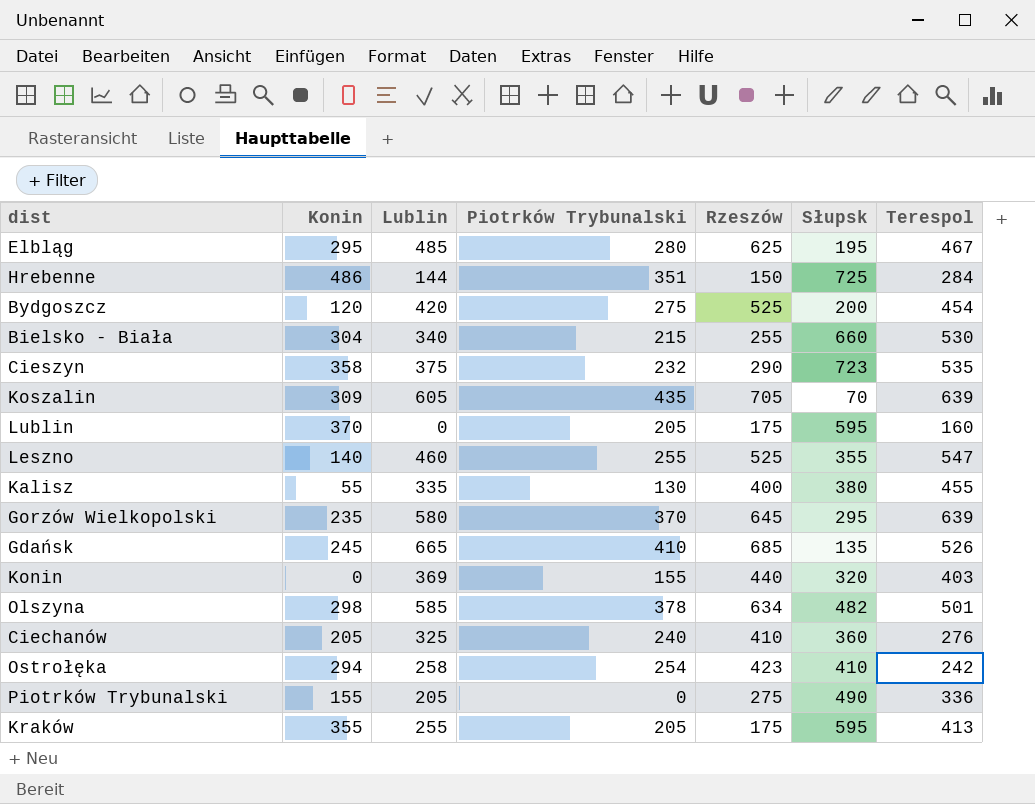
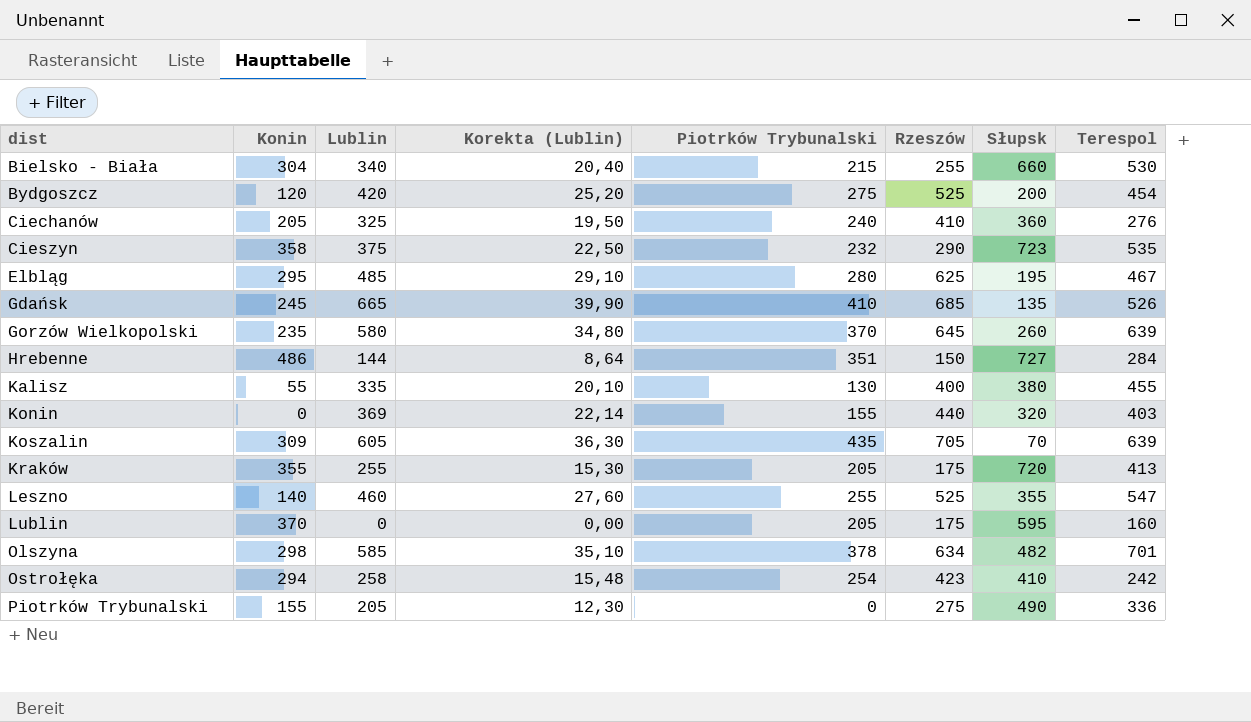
row order: none -> dist ascending
column Korekta (Lublin) | formula: none -> [Lublin] * 0,06
Gorzów Wielkopolski | Słupsk: 295 -> 260
Hrebenne | Słupsk: 725 -> 727
Kraków | Słupsk: 595 -> 720
Olszyna | Terespol: 501 -> 701

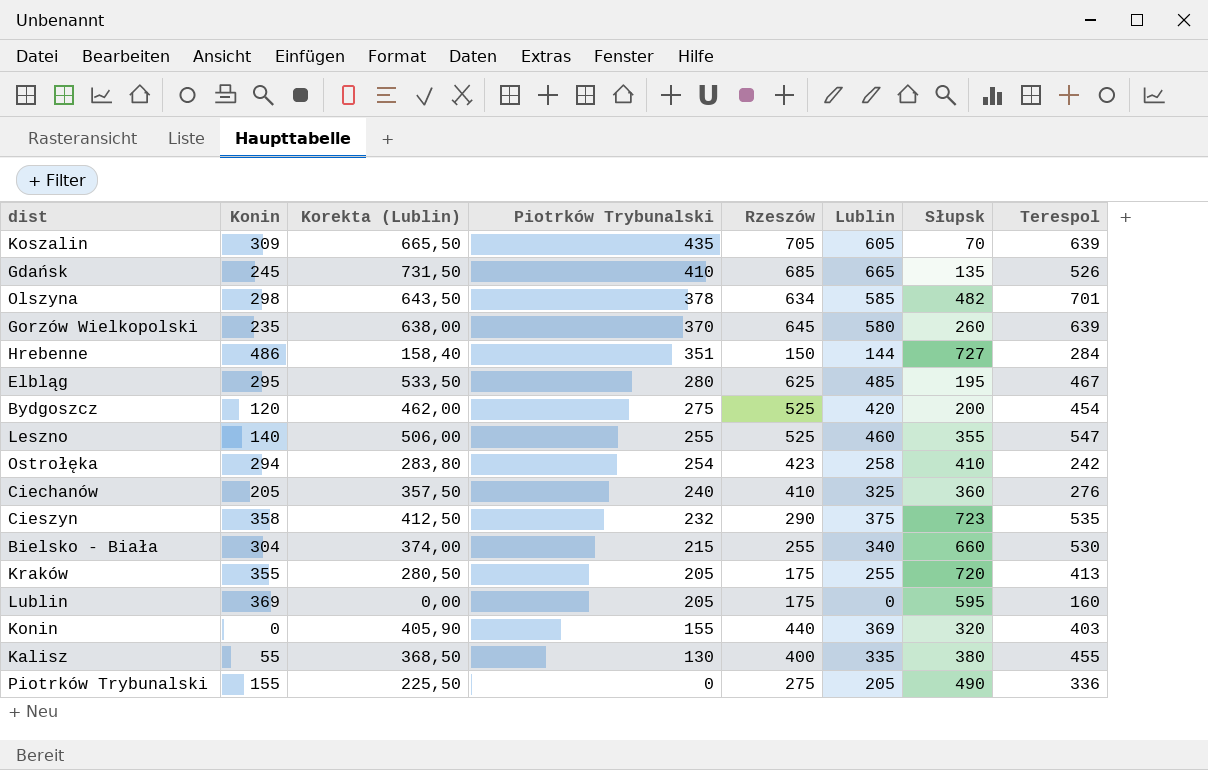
row order: dist ascending -> Piotrków Trybunalski descending
column Korekta (Lublin) | formula: [Lublin] * 0,06 -> [Lublin] * 1,1
column Lublin | position: 3 -> 6
Lublin | Konin: 370 -> 369

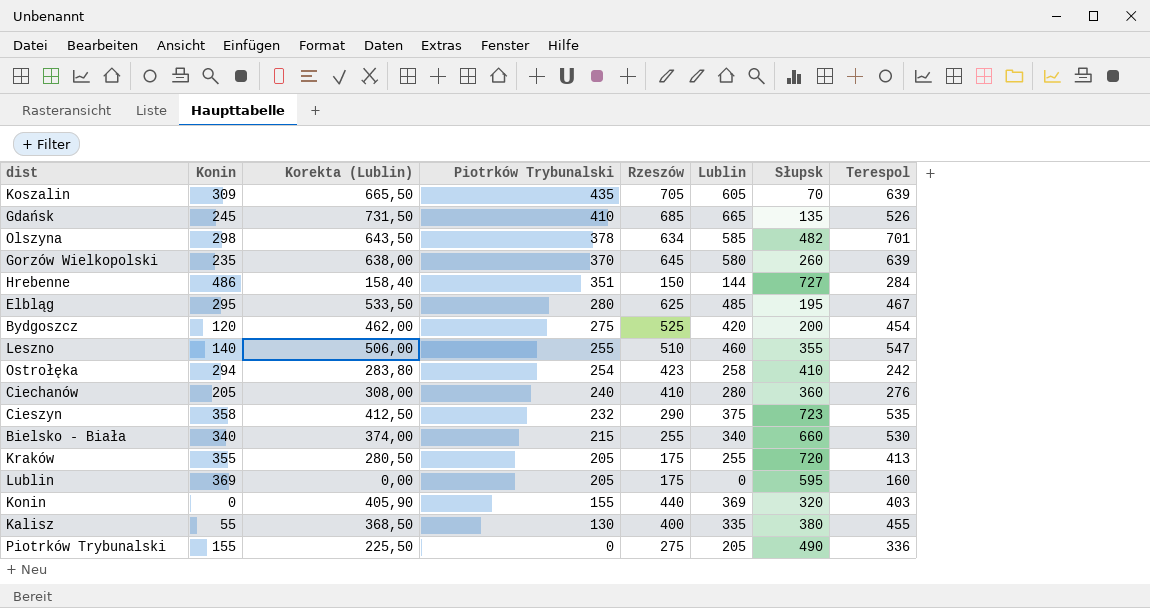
Leszno | Rzeszów: 525 -> 510
Ciechanów | Korekta (Lublin): 357,50 -> 308,00
Ciechanów | Lublin: 325 -> 280
Bielsko - Biała | Konin: 304 -> 340

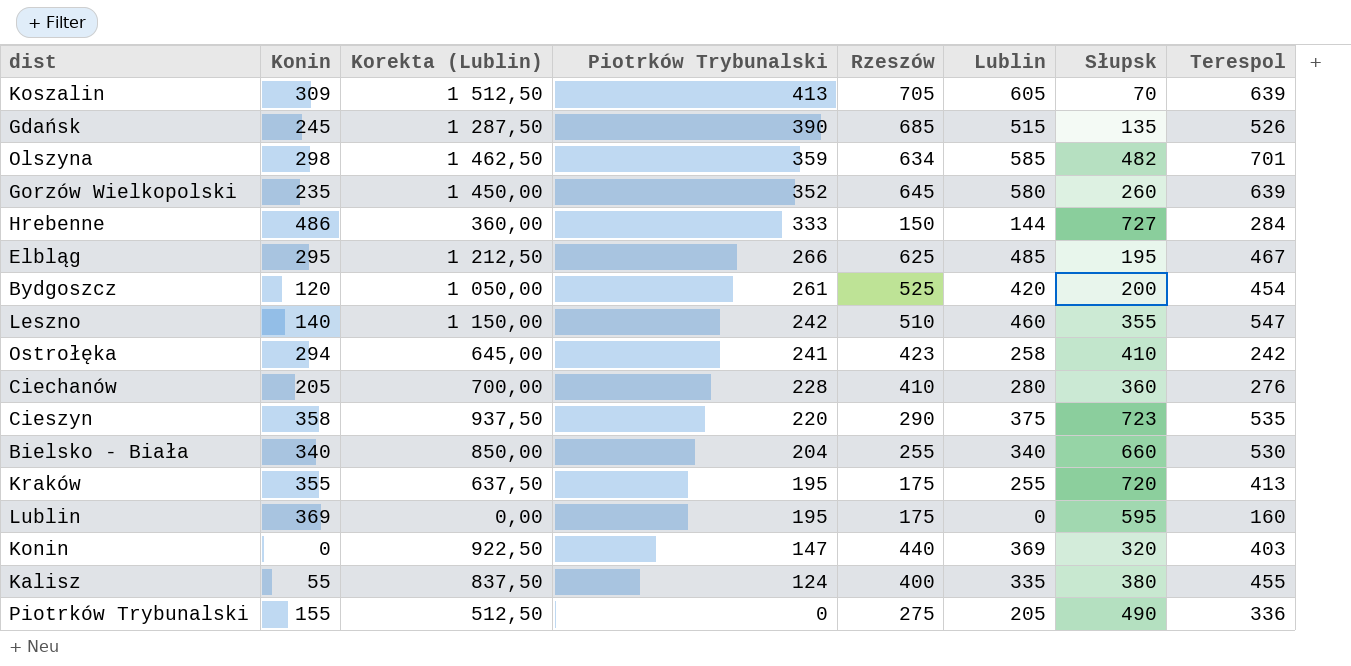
column Korekta (Lublin) | formula: [Lublin] * 1,1 -> [Lublin] * 2,5
Koszalin | Piotrków Trybunalski: 435 -> 413
Gdańsk | Piotrków Trybunalski: 410 -> 390
Gdańsk | Lublin: 665 -> 515
Olszyna | Piotrków Trybunalski: 378 -> 359
Gorzów Wielkopolski | Piotrków Trybunalski: 370 -> 352
Hrebenne | Piotrków Trybunalski: 351 -> 333
Elbląg | Piotrków Trybunalski: 280 -> 266
Bydgoszcz | Piotrków Trybunalski: 275 -> 261
Leszno | Piotrków Trybunalski: 255 -> 242
Ostrołęka | Piotrków Trybunalski: 254 -> 241
Ciechanów | Piotrków Trybunalski: 240 -> 228
Cieszyn | Piotrków Trybunalski: 232 -> 220
Bielsko - Biała | Piotrków Trybunalski: 215 -> 204
Kraków | Piotrków Trybunalski: 205 -> 195
Lublin | Piotrków Trybunalski: 205 -> 195
Konin | Piotrków Trybunalski: 155 -> 147
Kalisz | Piotrków Trybunalski: 130 -> 124

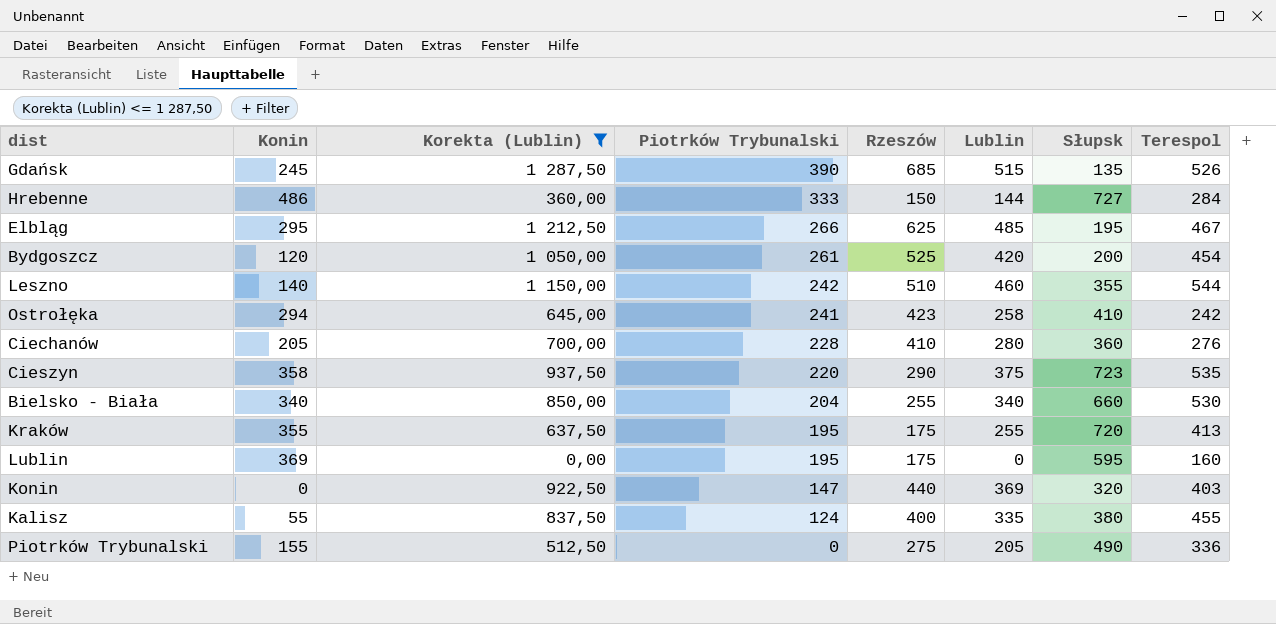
filter: none -> Korekta (Lublin) <= 1 287,50
Leszno | Terespol: 547 -> 544

